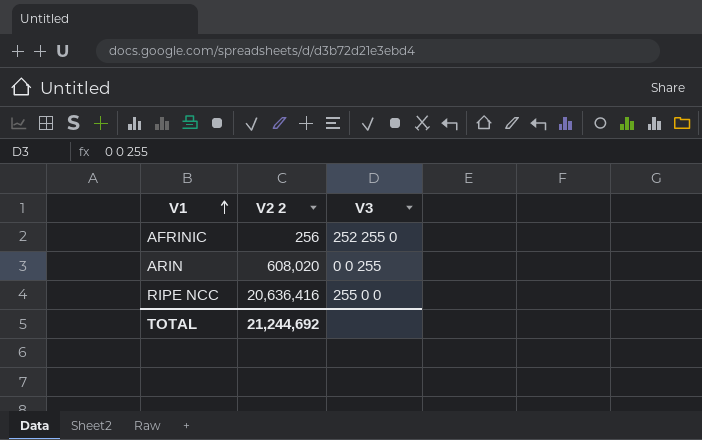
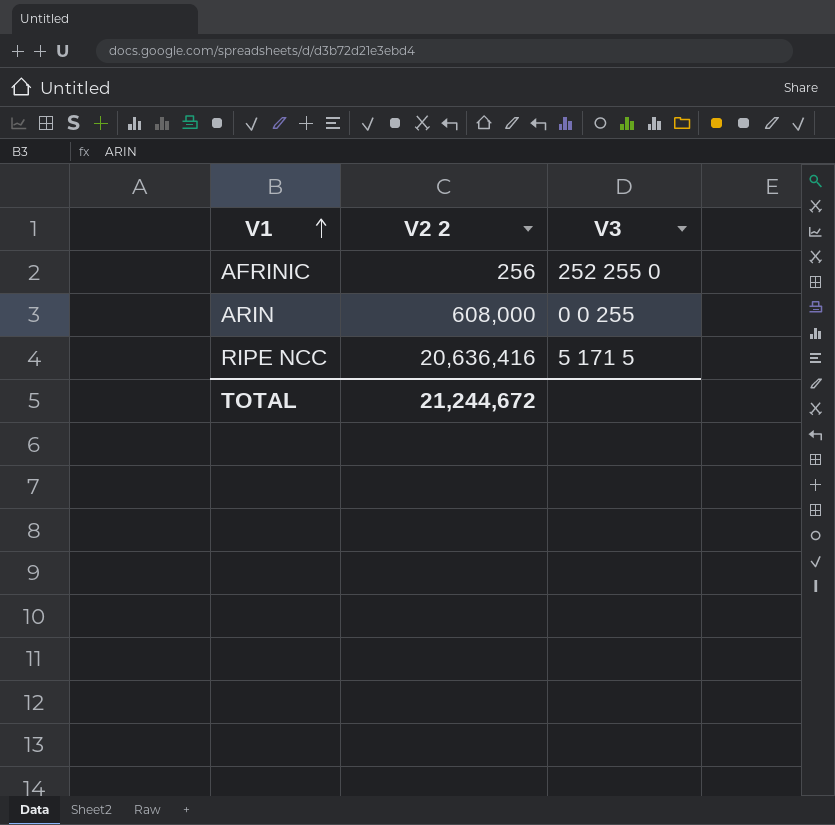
ARIN | V2 2: 608,020 -> 608,000
RIPE NCC | V3: 255 0 0 -> 5 171 5
TOTAL | V2 2: 21,244,692 -> 21,244,672

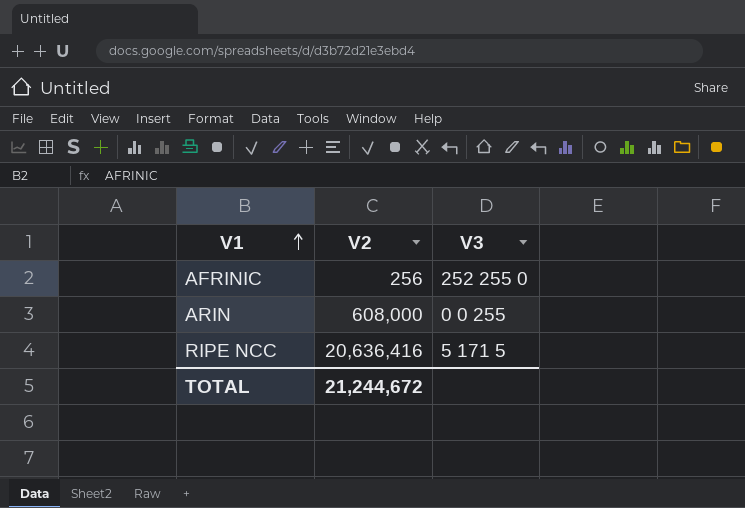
column name: V2 2 -> V2

